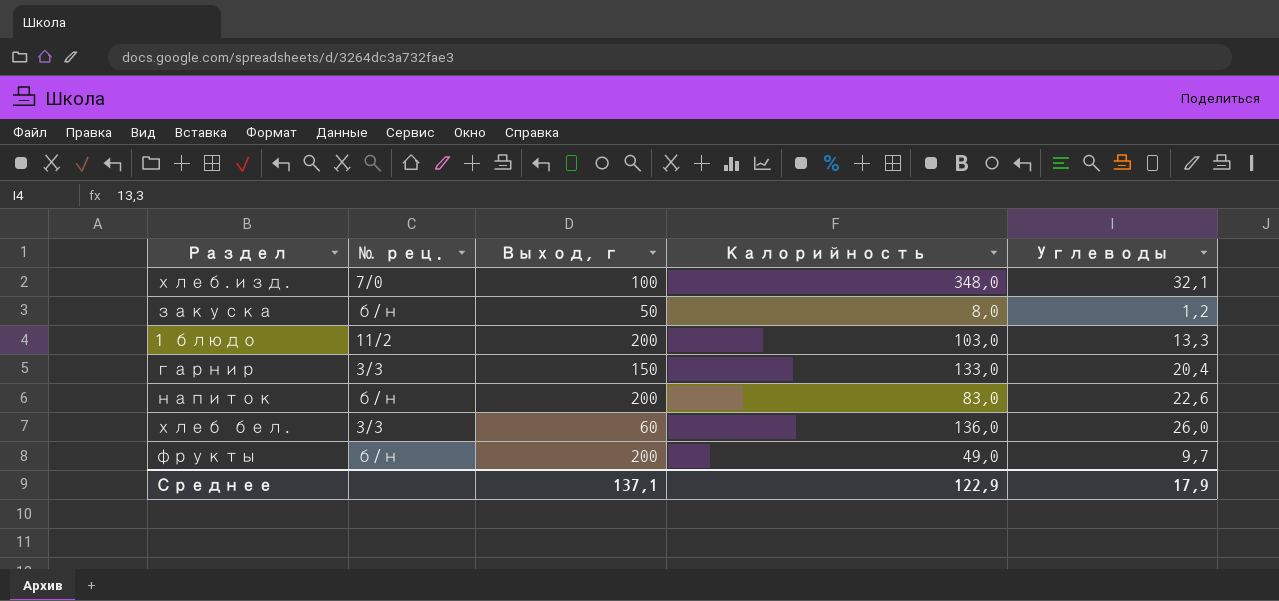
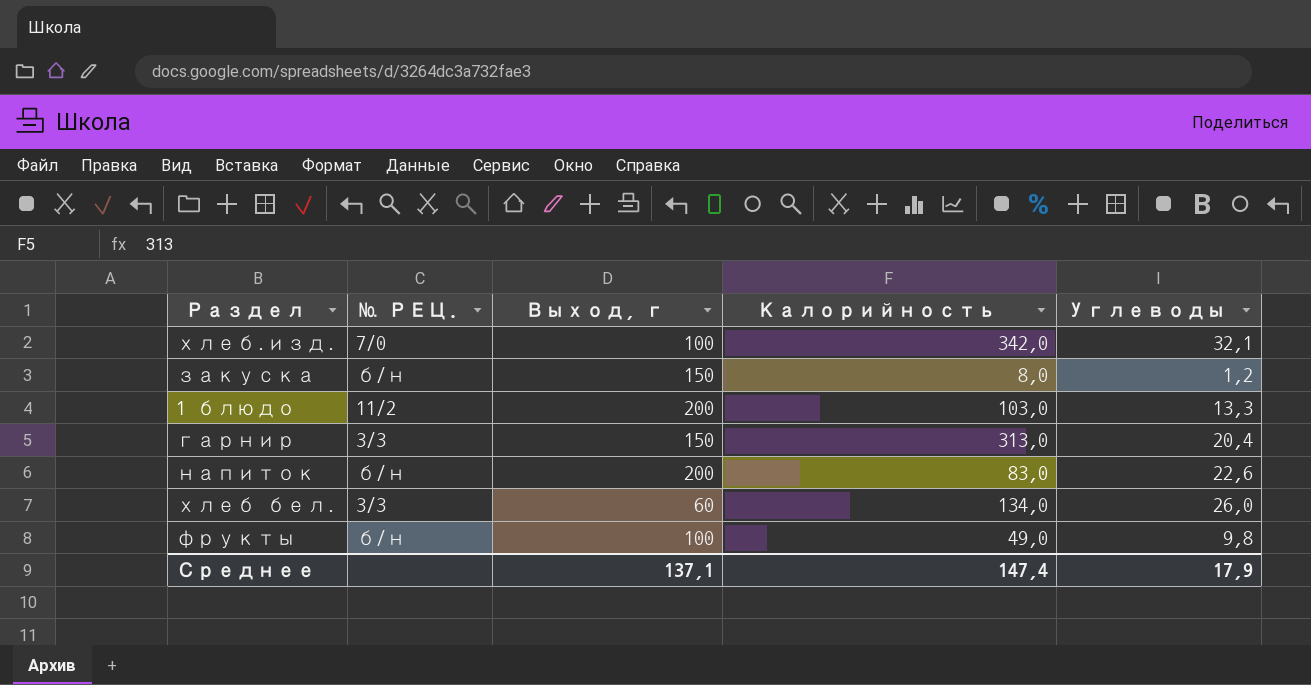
column name: № рец. -> № РЕЦ.
хлеб.изд. | Калорийность: 348,0 -> 342,0
закуска | Выход, г: 50 -> 150
гарнир | Калорийность: 133,0 -> 313,0
хлеб бел. | Калорийность: 136,0 -> 134,0
фрукты | Выход, г: 200 -> 100
фрукты | Углеводы: 9,7 -> 9,8
Среднее | Калорийность: 122,9 -> 147,4

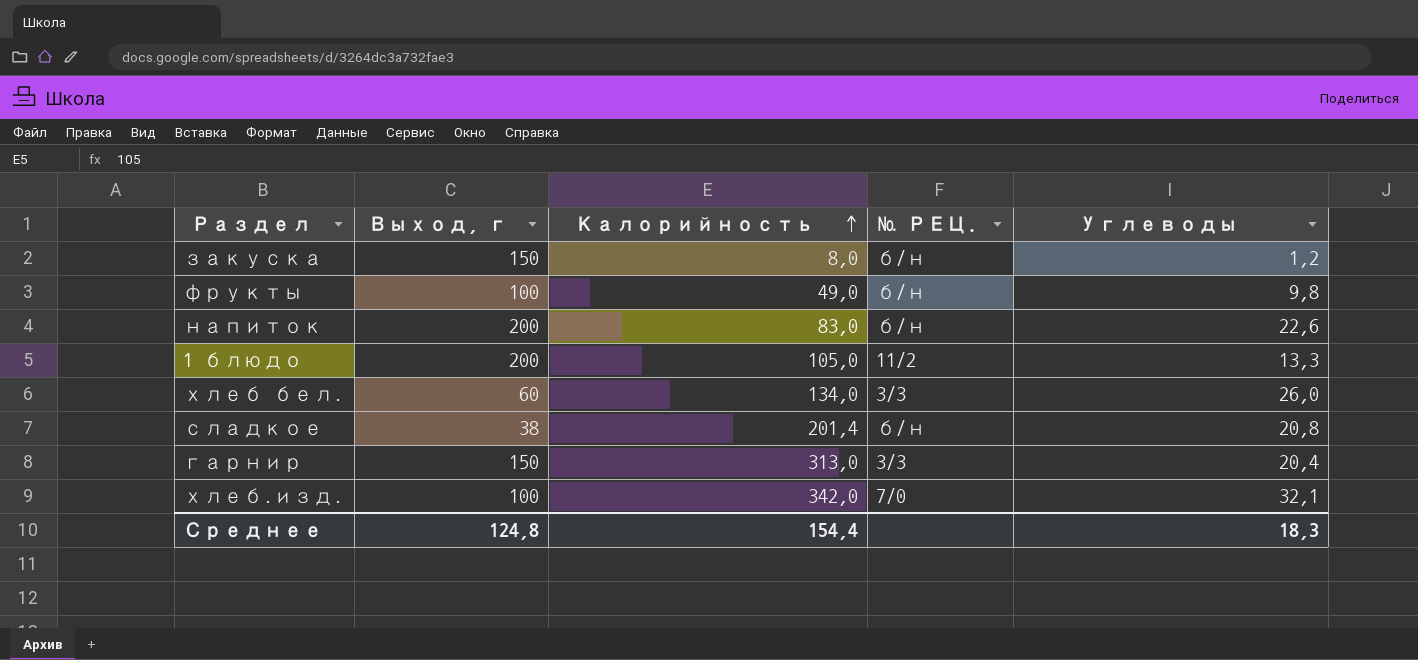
row order: none -> Калорийность ascending
column № РЕЦ. | position: 2 -> 4
1 блюдо | Калорийность: 103,0 -> 105,0
row сладкое: none -> 38 | 201,4 | б/н | 20,8
Среднее | Выход, г: 137,1 -> 124,8
Среднее | Калорийность: 147,4 -> 154,4
Среднее | Углеводы: 17,9 -> 18,3

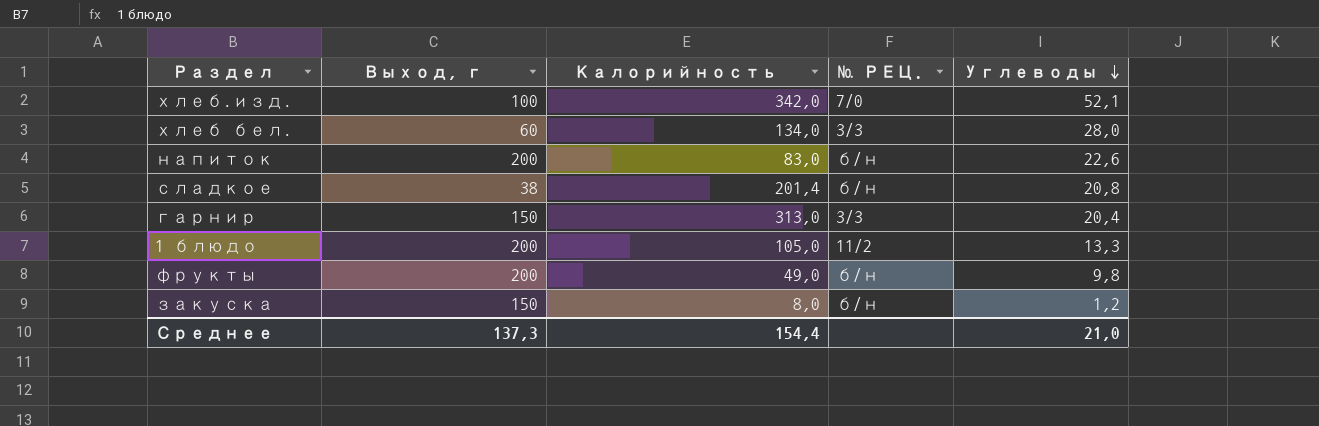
row order: Калорийность ascending -> Углеводы descending
хлеб.изд. | Углеводы: 32,1 -> 52,1
хлеб бел. | Углеводы: 26,0 -> 28,0
фрукты | Выход, г: 100 -> 200
Среднее | Выход, г: 124,8 -> 137,3
Среднее | Углеводы: 18,3 -> 21,0

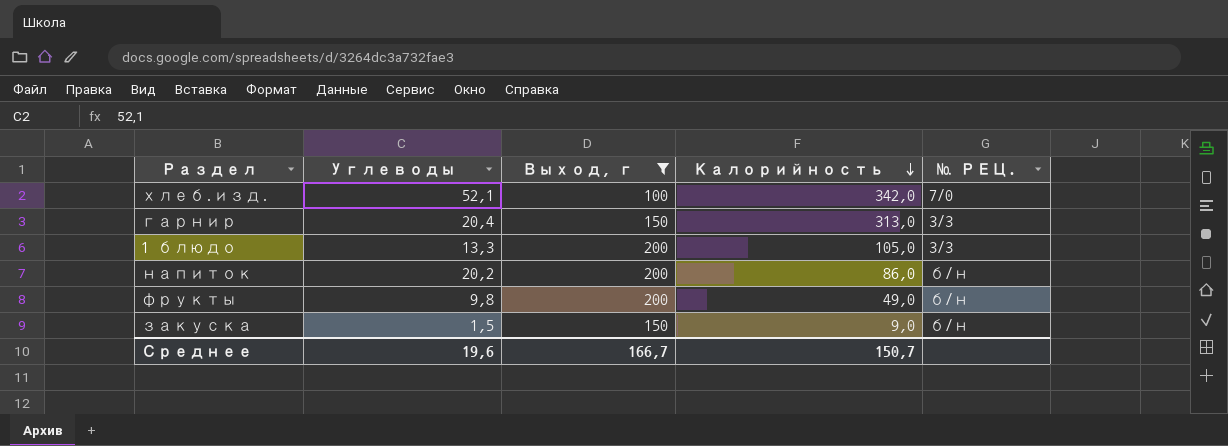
filter: none -> Выход, г >= 100
row order: Углеводы descending -> Калорийность descending
column Углеводы | position: 5 -> 2
1 блюдо | № РЕЦ.: 11/2 -> 3/3
напиток | Углеводы: 22,6 -> 20,2
напиток | Калорийность: 83,0 -> 86,0
закуска | Углеводы: 1,2 -> 1,5
закуска | Калорийность: 8,0 -> 9,0
Среднее | Углеводы: 21,0 -> 19,6
Среднее | Выход, г: 137,3 -> 166,7
Среднее | Калорийность: 154,4 -> 150,7

